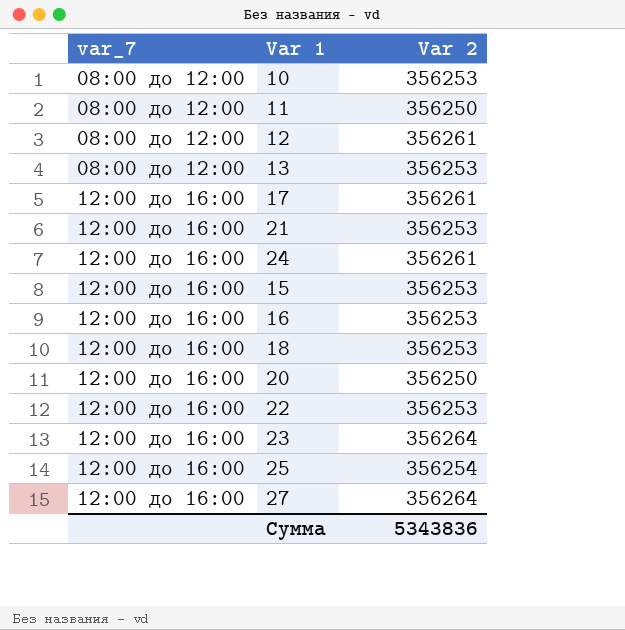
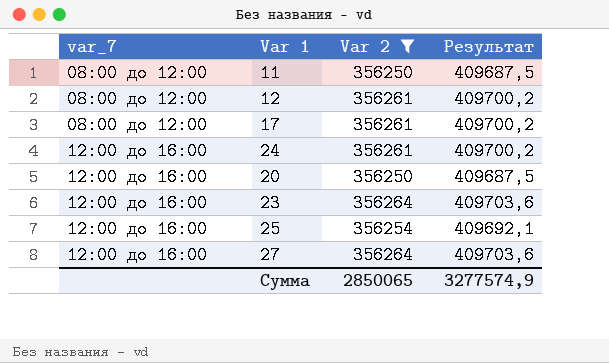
filter: none -> Var 2 != 356253
column Результат | formula: none -> [Var 2] * 1,15
17 | var_7: 12:00 до 16:00 -> 08:00 до 12:00
Сумма | Var 2: 5343836 -> 2850065

